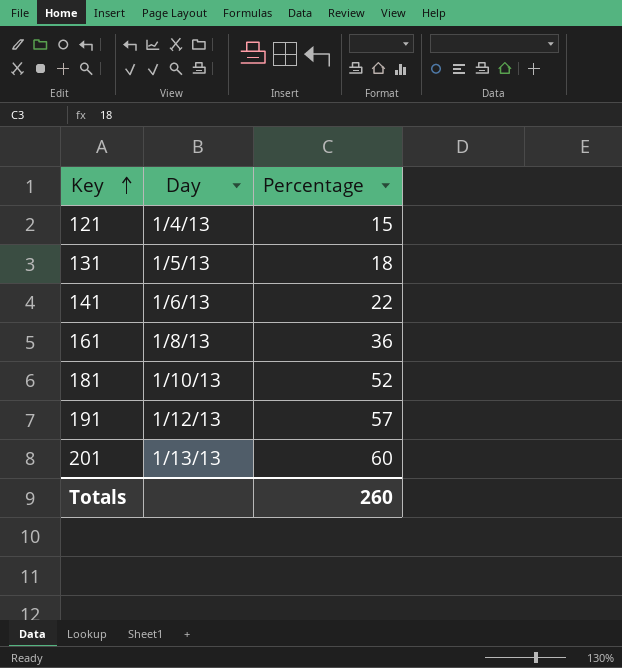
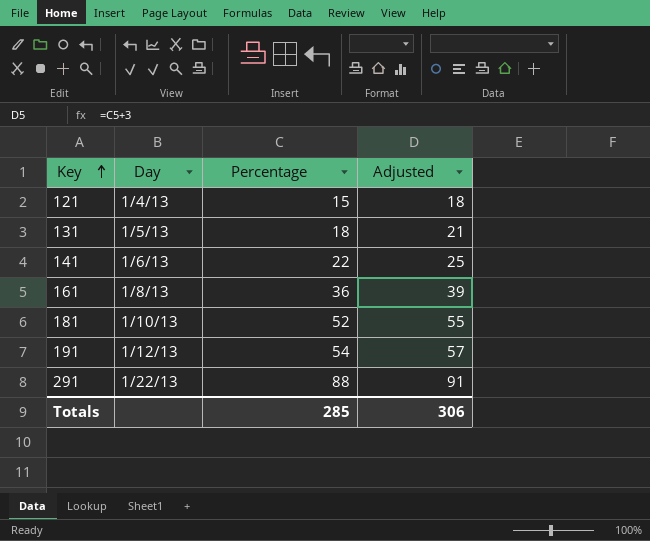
column Adjusted | formula: none -> [Percentage] + 3
row 201: 1/13/13 | 60 -> none
191 | Percentage: 57 -> 54
row 291: none -> 1/22/13 | 88 | 91
Totals | Percentage: 260 -> 285

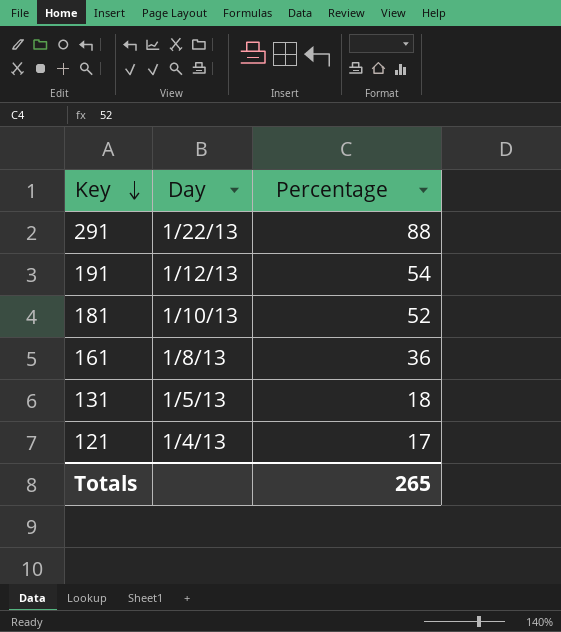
row order: Key ascending -> Key descending
column Adjusted | formula: [Percentage] + 3 -> none
row 141: 1/6/13 | 22 | 25 -> none
121 | Percentage: 15 -> 17
Totals | Percentage: 285 -> 265

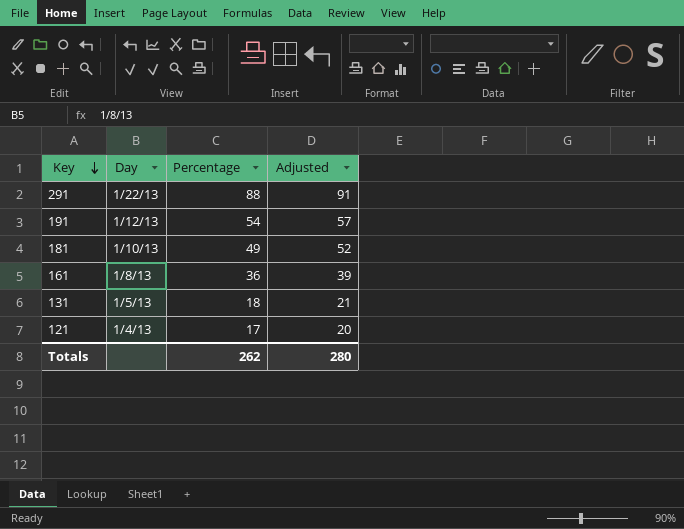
column Adjusted | formula: none -> [Percentage] + 3
181 | Percentage: 52 -> 49
Totals | Percentage: 265 -> 262

